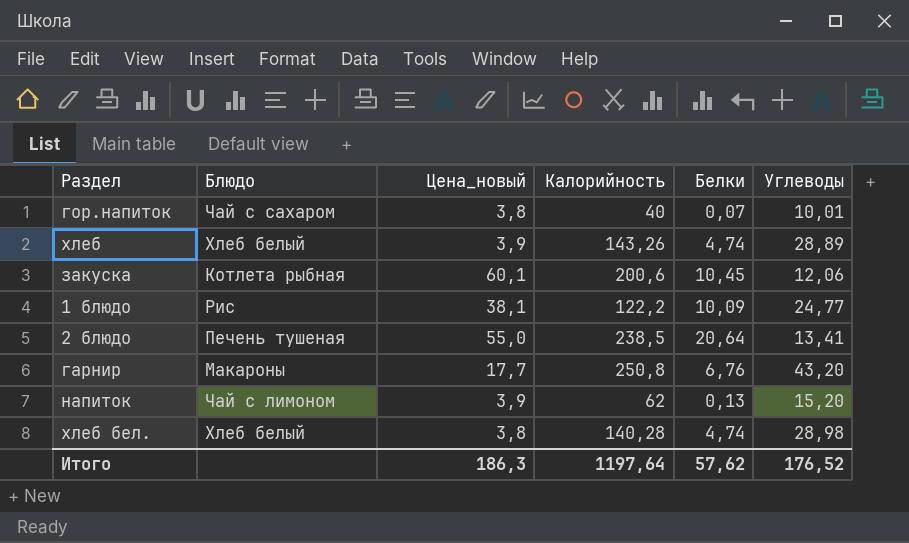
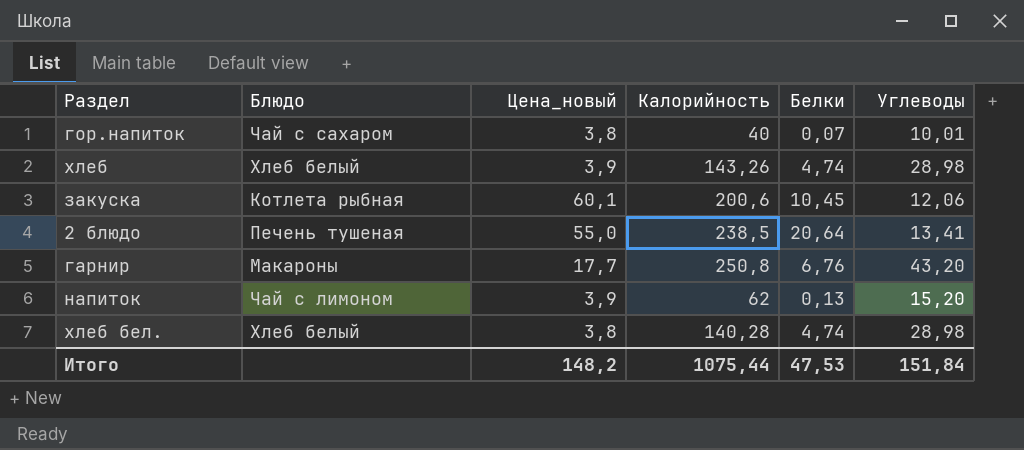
row 1 блюдо: Рис | 38,1 | 122,2 | 10,09 | 24,77 -> none
хлеб | Углеводы: 28,89 -> 28,98
Итого | Цена_новый: 186,3 -> 148,2
Итого | Калорийность: 1197,64 -> 1075,44
Итого | Белки: 57,62 -> 47,53
Итого | Углеводы: 176,52 -> 151,84

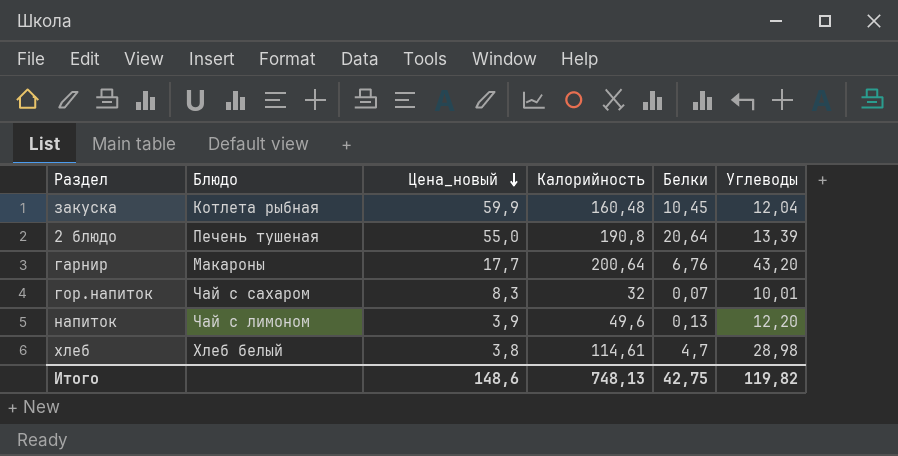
row order: none -> Цена_новый descending
row хлеб бел.: Хлеб белый | 3,8 | 140,28 | 4,74 | 28,98 -> none
закуска | Цена_новый: 60,1 -> 59,9
закуска | Калорийность: 200,6 -> 160,48
закуска | Углеводы: 12,06 -> 12,04
2 блюдо | Калорийность: 238,5 -> 190,8
2 блюдо | Углеводы: 13,41 -> 13,39
гарнир | Калорийность: 250,8 -> 200,64
гор.напиток | Цена_новый: 3,8 -> 8,3
гор.напиток | Калорийность: 40 -> 32
напиток | Калорийность: 62 -> 49,6
напиток | Углеводы: 15,20 -> 12,20
хлеб | Цена_новый: 3,9 -> 3,8
хлеб | Калорийность: 143,26 -> 114,61
хлеб | Белки: 4,74 -> 4,7
Итого | Цена_новый: 148,2 -> 148,6
Итого | Калорийность: 1075,44 -> 748,13
Итого | Белки: 47,53 -> 42,75
Итого | Углеводы: 151,84 -> 119,82

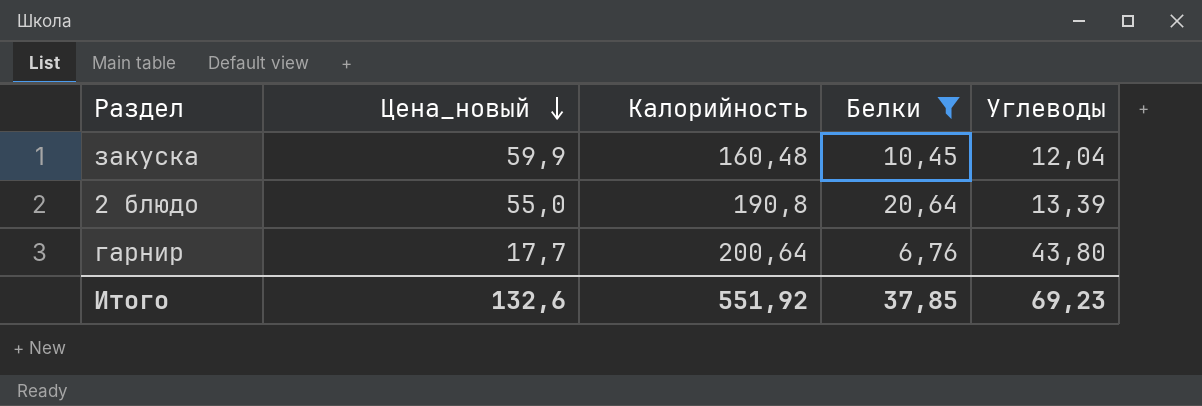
filter: none -> Белки >= 6,76
column Блюдо | position: 2 -> none
гарнир | Углеводы: 43,20 -> 43,80
Итого | Цена_новый: 148,6 -> 132,6
Итого | Калорийность: 748,13 -> 551,92
Итого | Белки: 42,75 -> 37,85
Итого | Углеводы: 119,82 -> 69,23

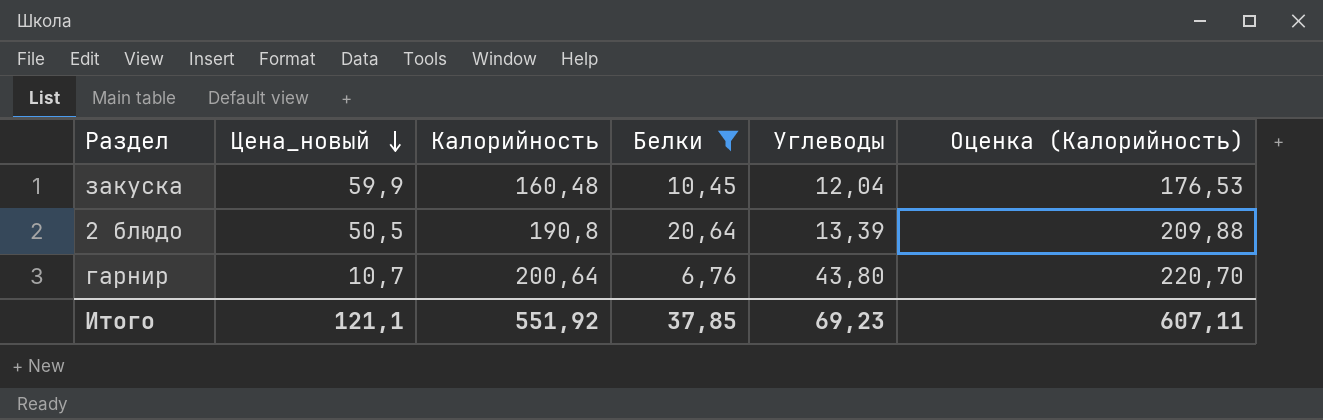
column Оценка (Калорийность) | formula: none -> [Калорийность] * 1,1
2 блюдо | Цена_новый: 55,0 -> 50,5
гарнир | Цена_новый: 17,7 -> 10,7
Итого | Цена_новый: 132,6 -> 121,1

